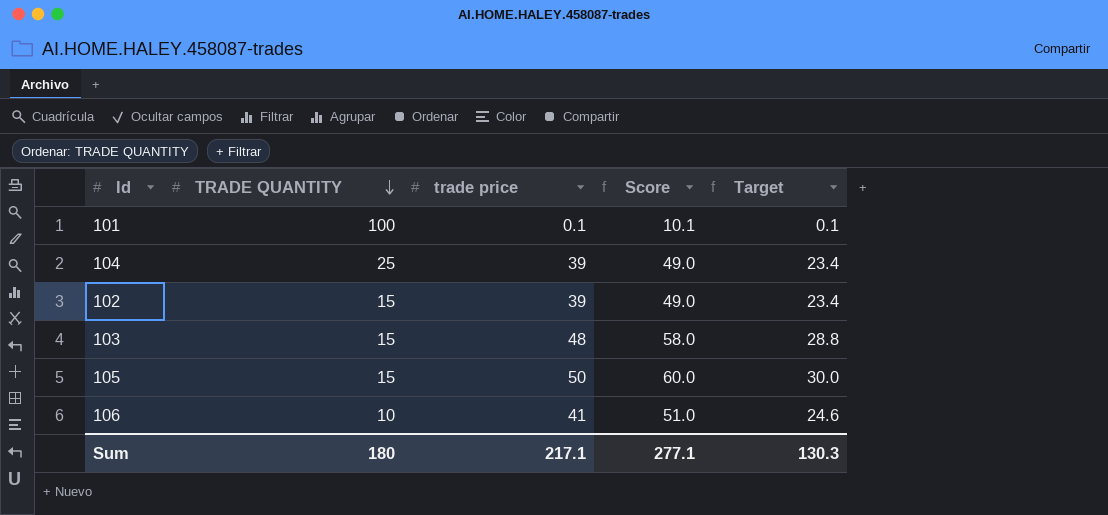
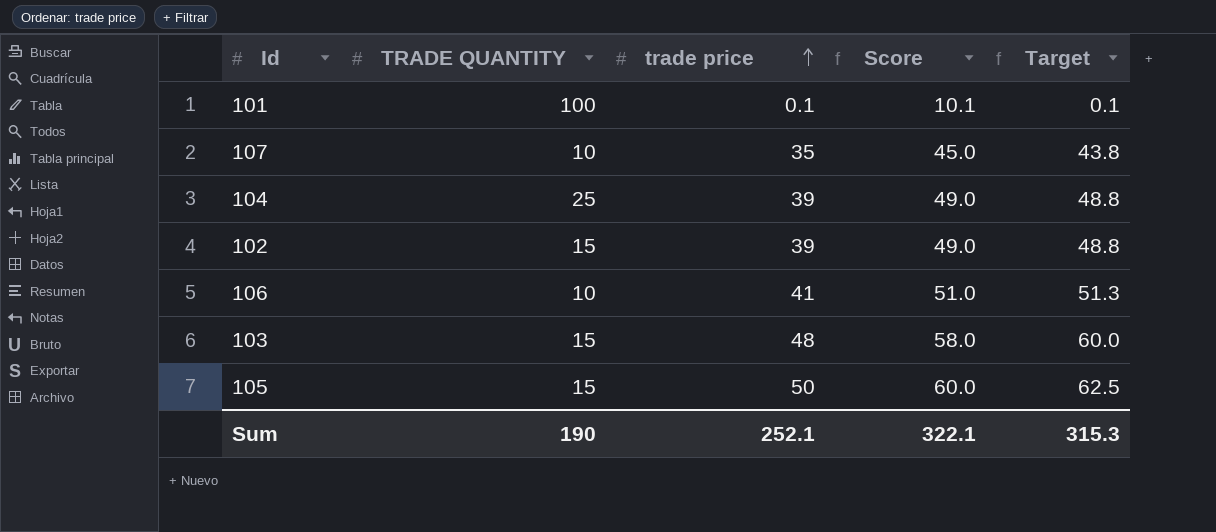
row order: TRADE QUANTITY descending -> trade price ascending
column Target | formula: [trade price] * 0.6 -> [trade price] * 1.25
row 107: none -> 10 | 35 | 45.0 | 43.8
Sum | TRADE QUANTITY: 180 -> 190
Sum | trade price: 217.1 -> 252.1
Sum | Score: 277.1 -> 322.1
Sum | Target: 130.3 -> 315.3

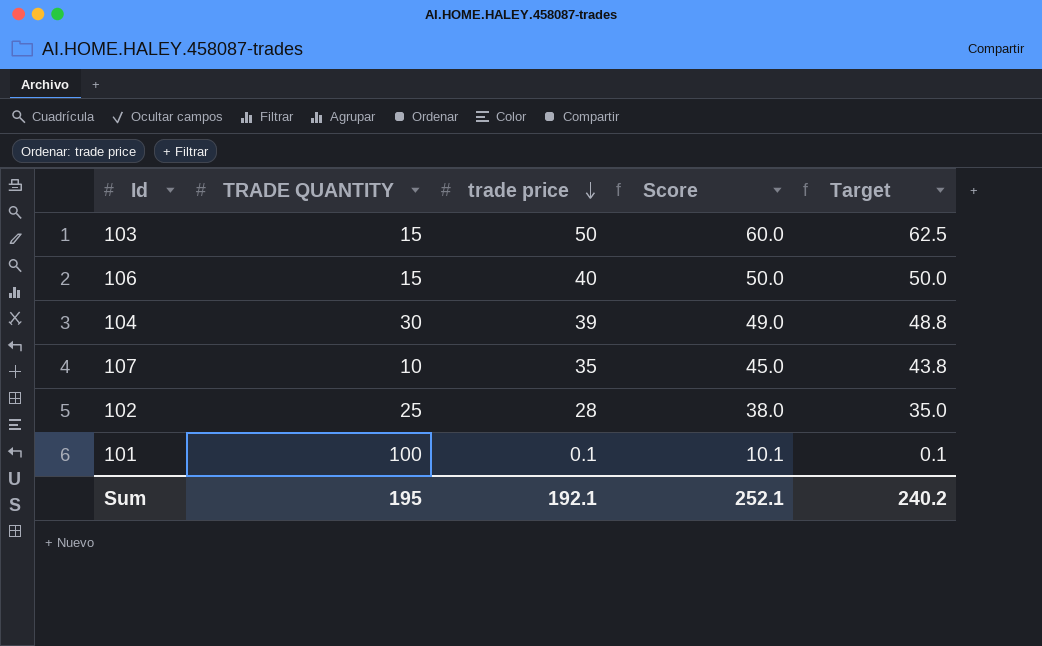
row order: trade price ascending -> trade price descending
row 105: 15 | 50 | 60.0 | 62.5 -> none
103 | trade price: 48 -> 50
103 | Score: 58.0 -> 60.0
103 | Target: 60.0 -> 62.5
106 | TRADE QUANTITY: 10 -> 15
106 | trade price: 41 -> 40
106 | Score: 51.0 -> 50.0
106 | Target: 51.3 -> 50.0
104 | TRADE QUANTITY: 25 -> 30
102 | TRADE QUANTITY: 15 -> 25
102 | trade price: 39 -> 28
102 | Score: 49.0 -> 38.0
102 | Target: 48.8 -> 35.0
Sum | TRADE QUANTITY: 190 -> 195
Sum | trade price: 252.1 -> 192.1
Sum | Score: 322.1 -> 252.1
Sum | Target: 315.3 -> 240.2

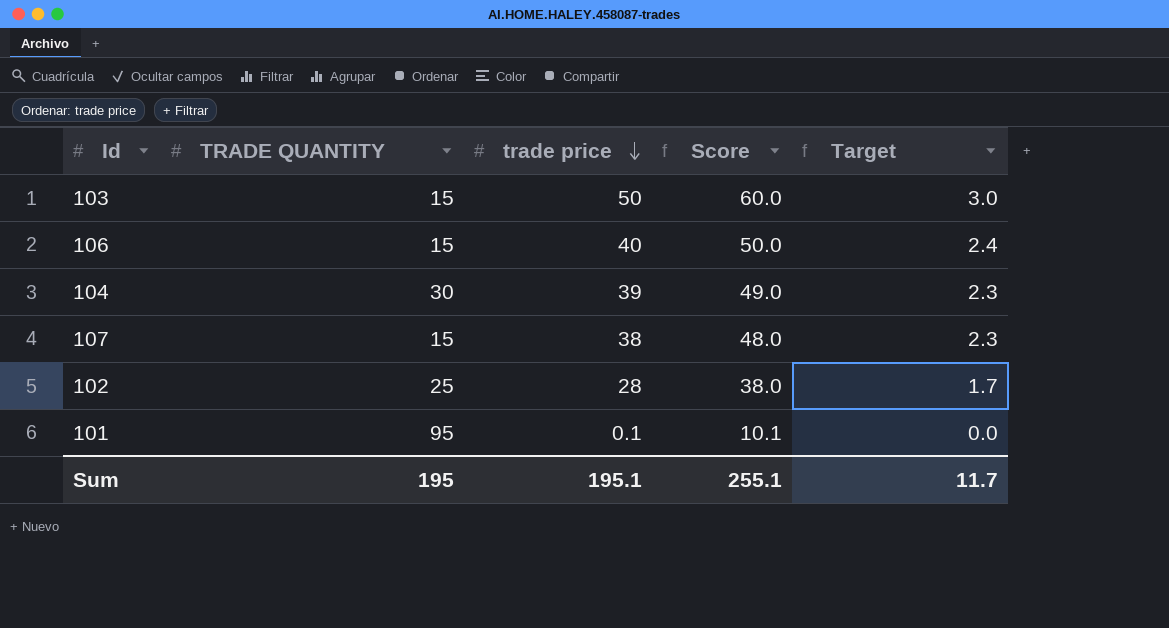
column Target | formula: [trade price] * 1.25 -> [trade price] * 0.06
107 | TRADE QUANTITY: 10 -> 15
107 | trade price: 35 -> 38
107 | Score: 45.0 -> 48.0
101 | TRADE QUANTITY: 100 -> 95
Sum | trade price: 192.1 -> 195.1
Sum | Score: 252.1 -> 255.1
Sum | Target: 240.2 -> 11.7

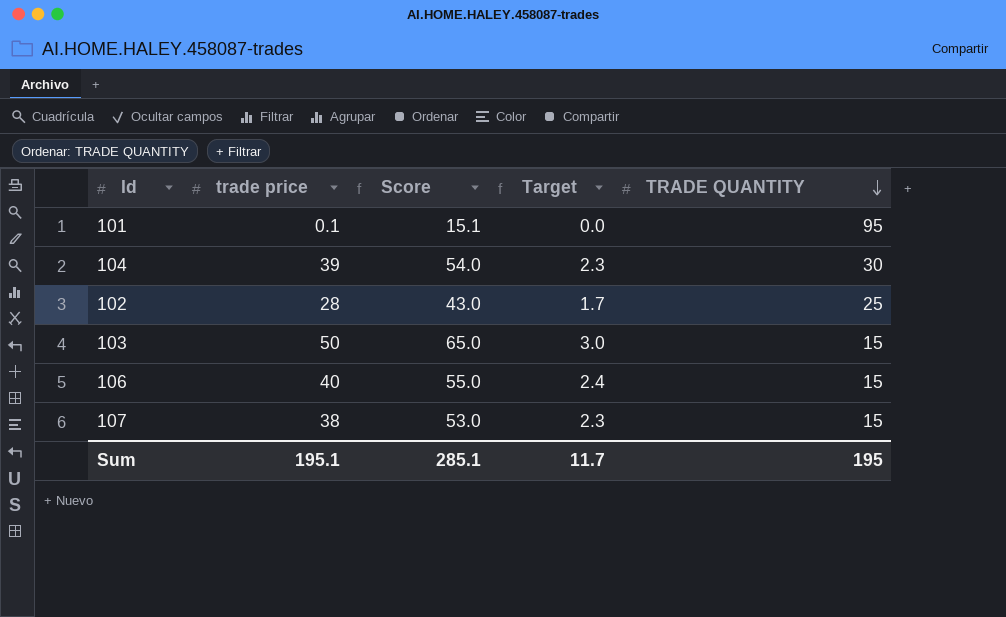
row order: trade price descending -> TRADE QUANTITY descending
column Score | formula: [trade price] + 10 -> [trade price] + 15
column TRADE QUANTITY | position: 2 -> 5
Sum | Score: 255.1 -> 285.1

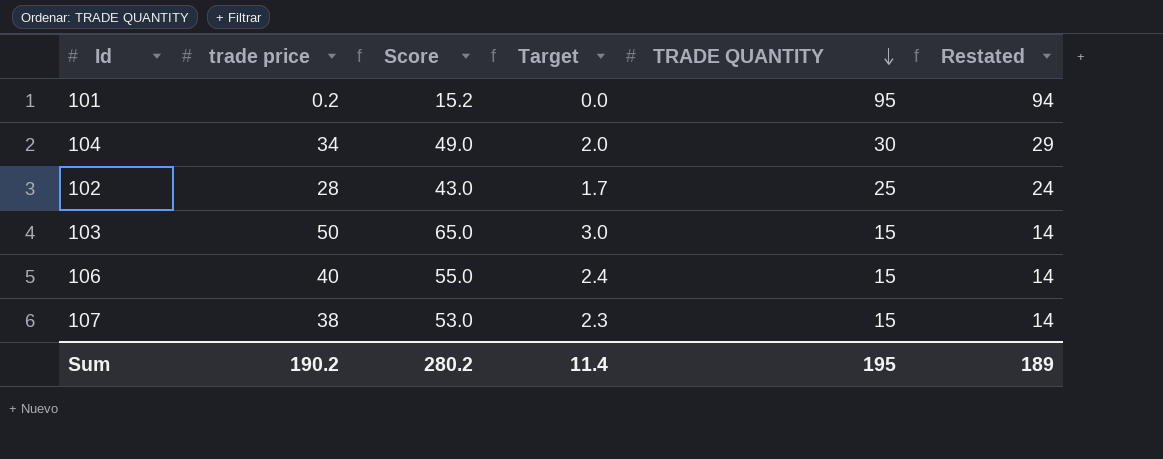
column Restated | formula: none -> [TRADE QUANTITY] - 1
101 | trade price: 0.1 -> 0.2
101 | Score: 15.1 -> 15.2
104 | trade price: 39 -> 34
104 | Score: 54.0 -> 49.0
104 | Target: 2.3 -> 2.0
Sum | trade price: 195.1 -> 190.2
Sum | Score: 285.1 -> 280.2
Sum | Target: 11.7 -> 11.4

